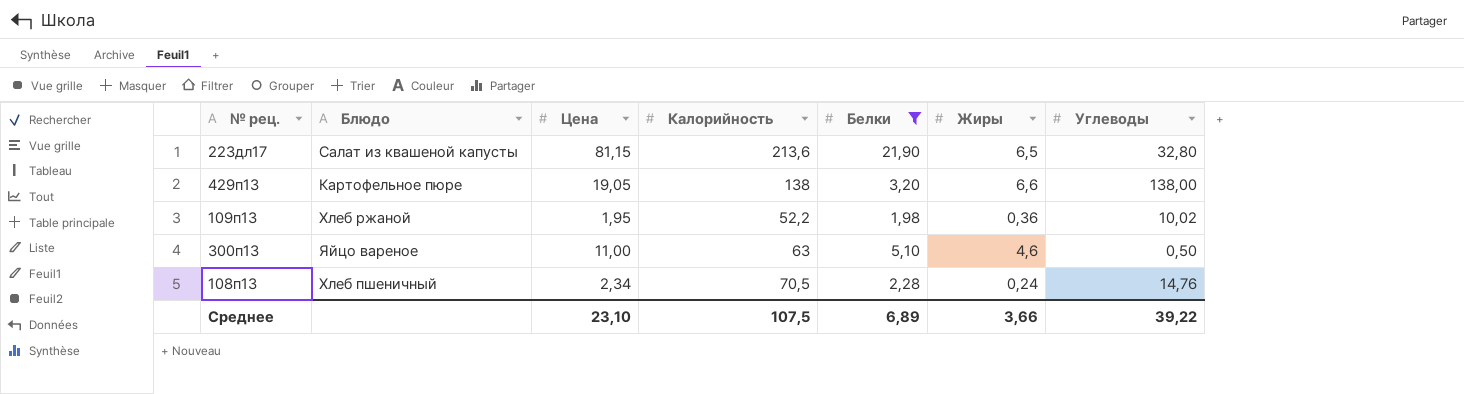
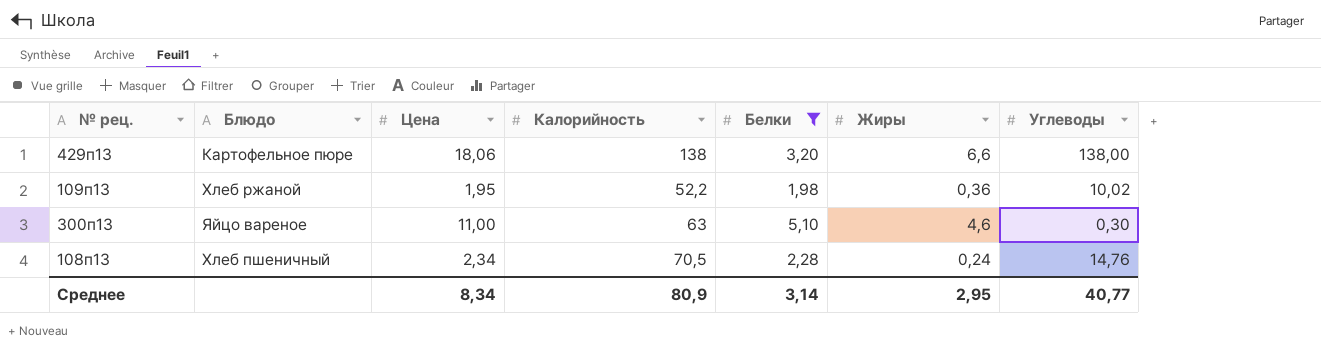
row 223дл17: Салат из квашеной капусты | 81,15 | 213,6 | 21,90 | 6,5 | 32,80 -> none
429п13 | Цена: 19,05 -> 18,06
300п13 | Углеводы: 0,50 -> 0,30
Среднее | Цена: 23,10 -> 8,34
Среднее | Калорийность: 107,5 -> 80,9
Среднее | Белки: 6,89 -> 3,14
Среднее | Жиры: 3,66 -> 2,95
Среднее | Углеводы: 39,22 -> 40,77

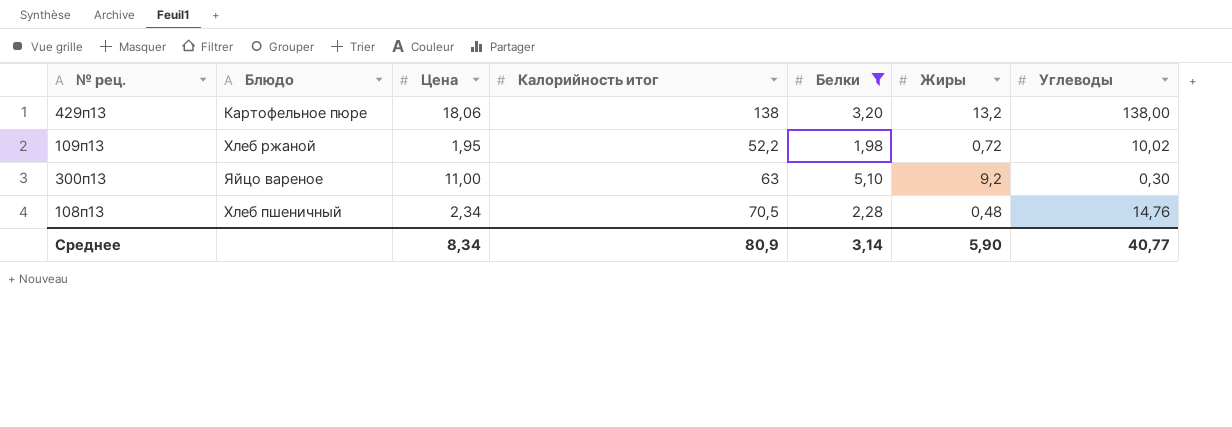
column name: Калорийность -> Калорийность итог
429п13 | Жиры: 6,6 -> 13,2
109п13 | Жиры: 0,36 -> 0,72
300п13 | Жиры: 4,6 -> 9,2
108п13 | Жиры: 0,24 -> 0,48
Среднее | Жиры: 2,95 -> 5,90

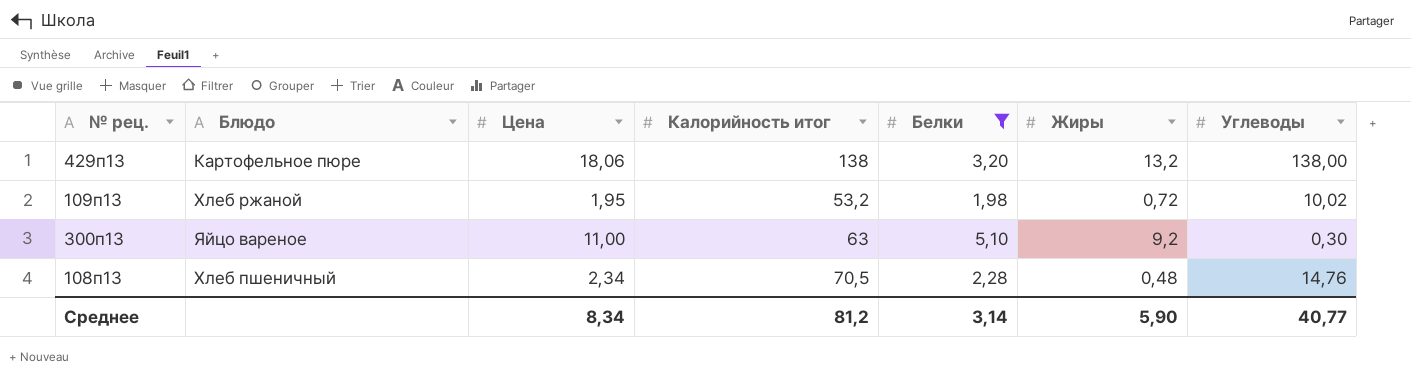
109п13 | Калорийность итог: 52,2 -> 53,2
Среднее | Калорийность итог: 80,9 -> 81,2

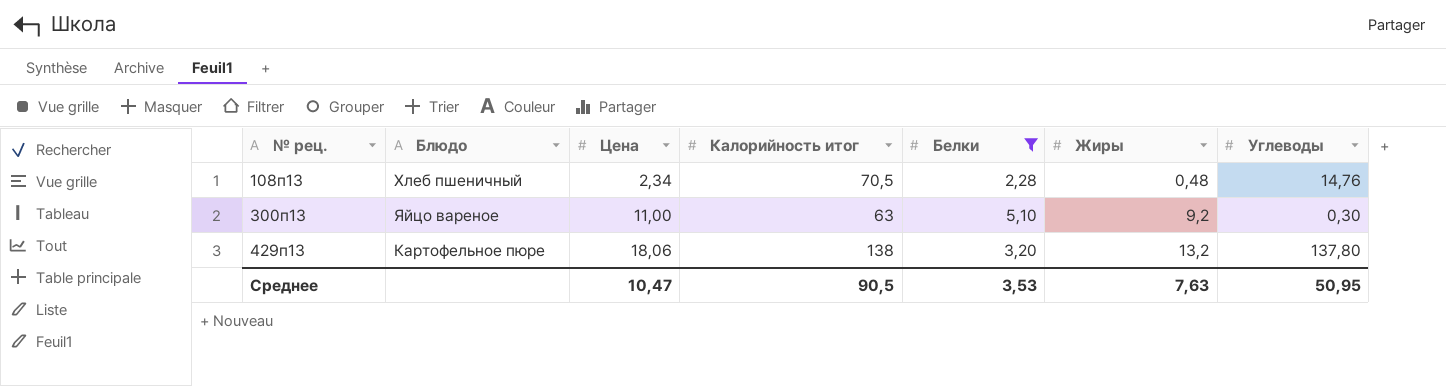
row order: none -> № рец. ascending
row 109п13: Хлеб ржаной | 1,95 | 53,2 | 1,98 | 0,72 | 10,02 -> none
429п13 | Углеводы: 138,00 -> 137,80
Среднее | Цена: 8,34 -> 10,47
Среднее | Калорийность итог: 81,2 -> 90,5
Среднее | Белки: 3,14 -> 3,53
Среднее | Жиры: 5,90 -> 7,63
Среднее | Углеводы: 40,77 -> 50,95

